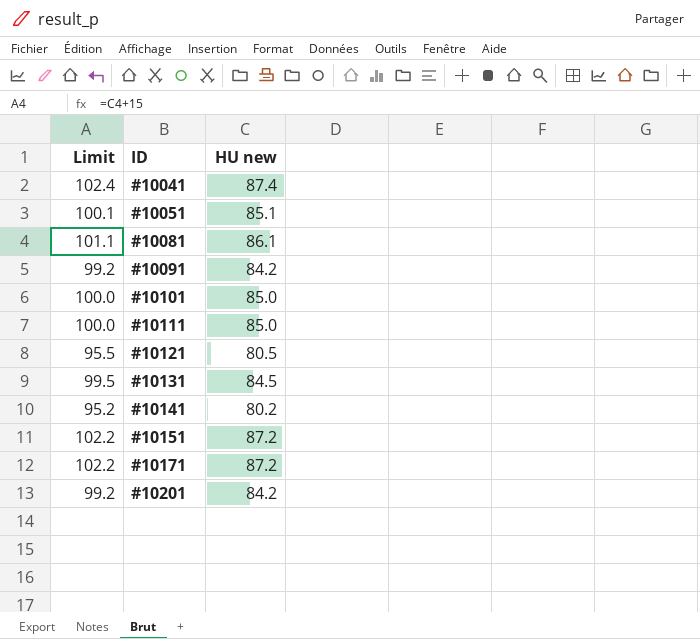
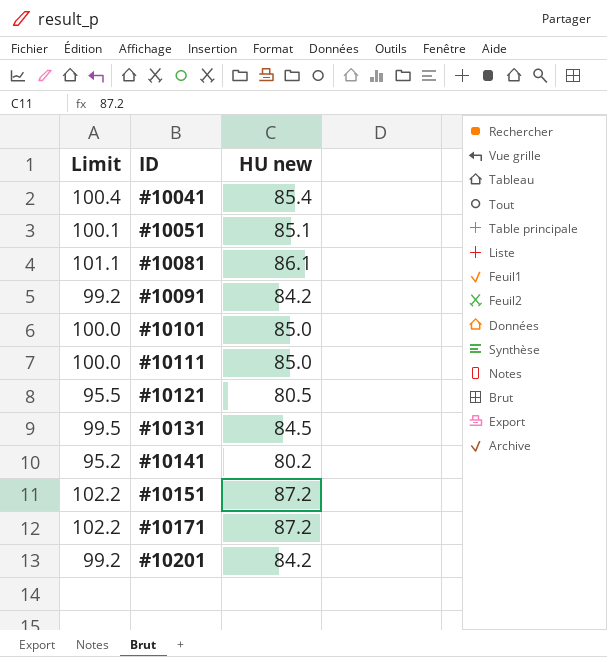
#10041 | Limit: 102.4 -> 100.4
#10041 | HU new: 87.4 -> 85.4

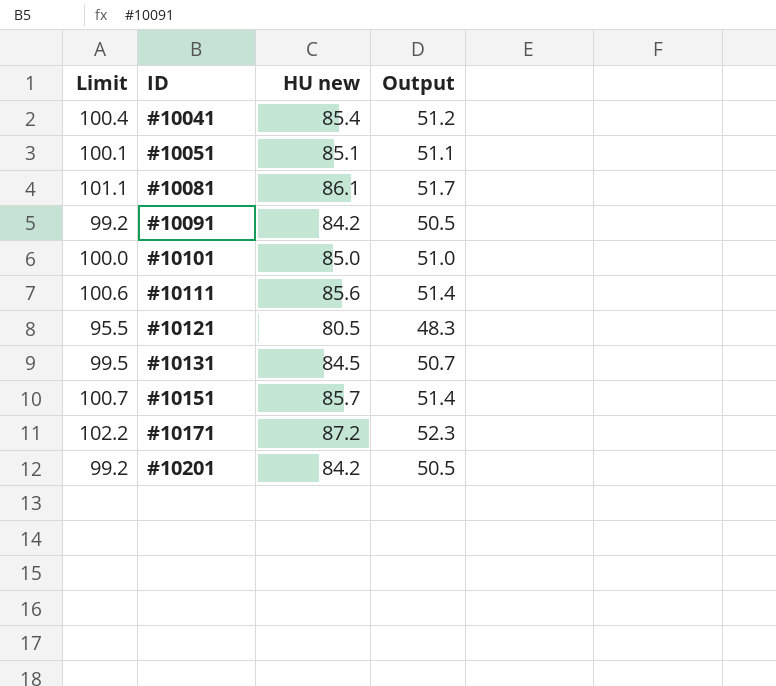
column Output | formula: none -> [HU new] * 0.6
row #10141: 95.2 | 80.2 -> none
#10111 | Limit: 100.0 -> 100.6
#10111 | HU new: 85.0 -> 85.6
#10151 | Limit: 102.2 -> 100.7
#10151 | HU new: 87.2 -> 85.7

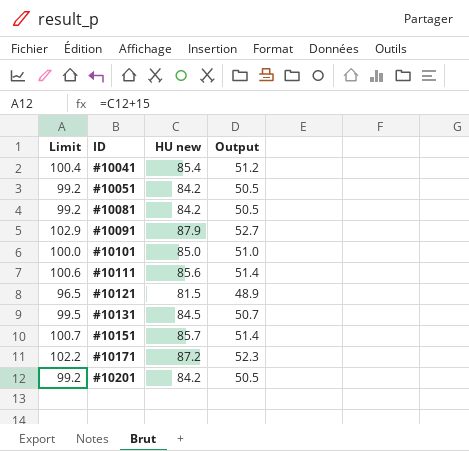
#10051 | Limit: 100.1 -> 99.2
#10051 | HU new: 85.1 -> 84.2
#10051 | Output: 51.1 -> 50.5
#10081 | Limit: 101.1 -> 99.2
#10081 | HU new: 86.1 -> 84.2
#10081 | Output: 51.7 -> 50.5
#10091 | Limit: 99.2 -> 102.9
#10091 | HU new: 84.2 -> 87.9
#10091 | Output: 50.5 -> 52.7
#10121 | Limit: 95.5 -> 96.5
#10121 | HU new: 80.5 -> 81.5
#10121 | Output: 48.3 -> 48.9

